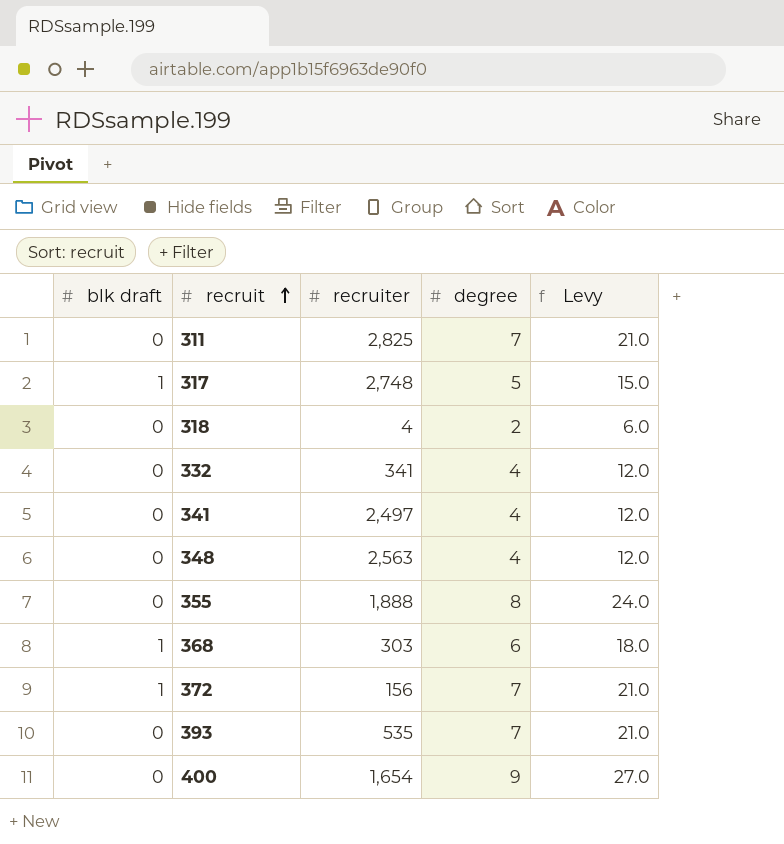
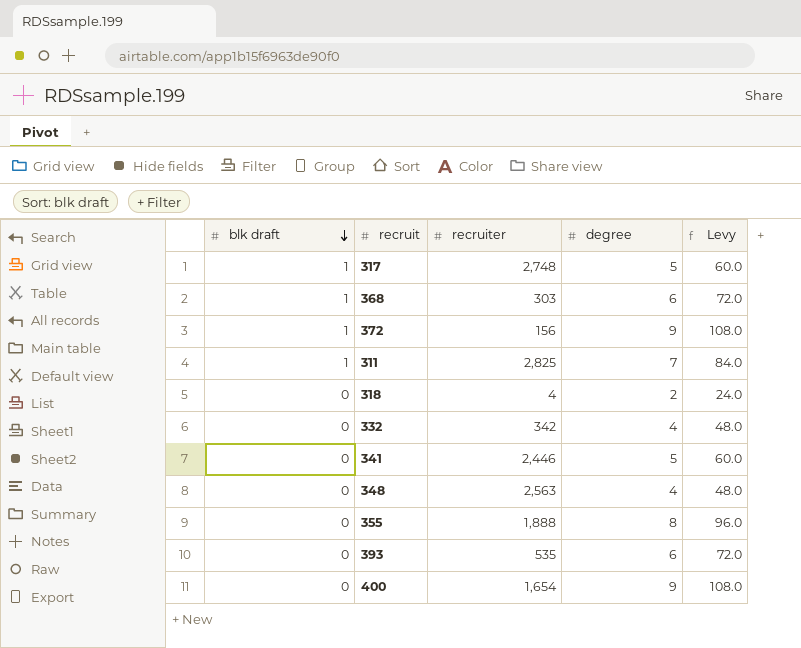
row order: recruit ascending -> blk draft descending
column Levy | formula: [degree] * 3 -> [degree] * 12
372 | degree: 7 -> 9
311 | blk draft: 0 -> 1
332 | recruiter: 341 -> 342
341 | recruiter: 2,497 -> 2,446
341 | degree: 4 -> 5
393 | degree: 7 -> 6

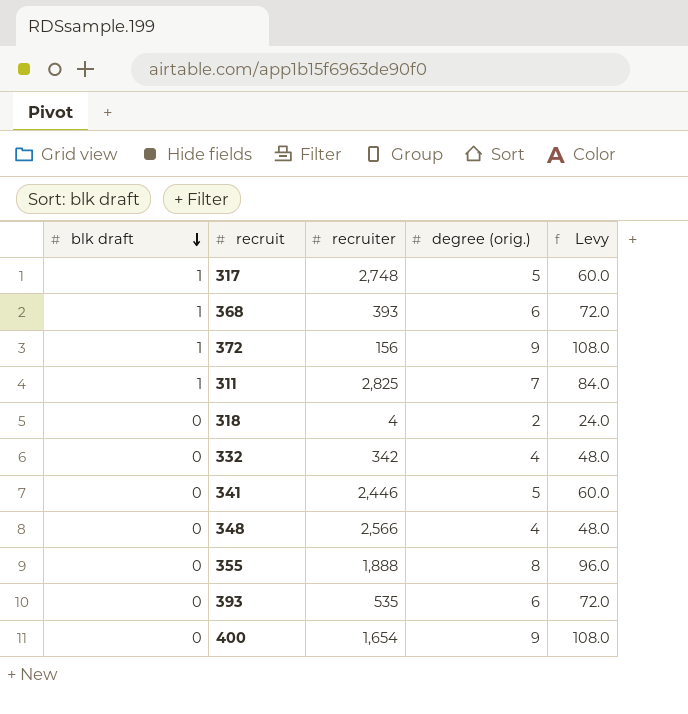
column name: degree -> degree (orig.)
368 | recruiter: 303 -> 393
348 | recruiter: 2,563 -> 2,566

